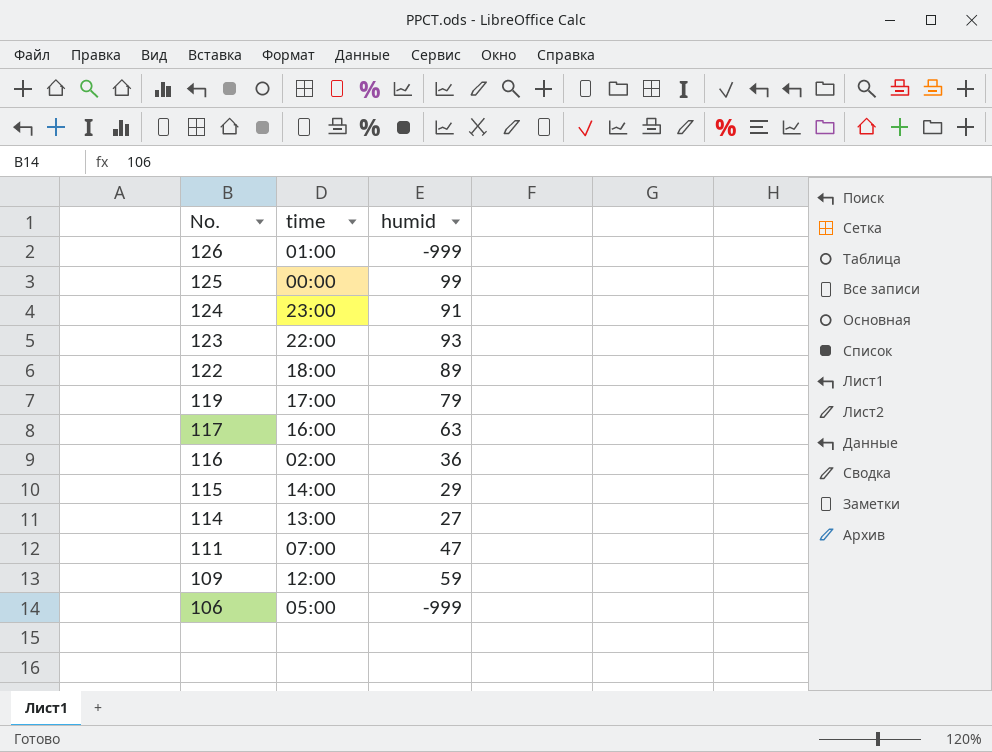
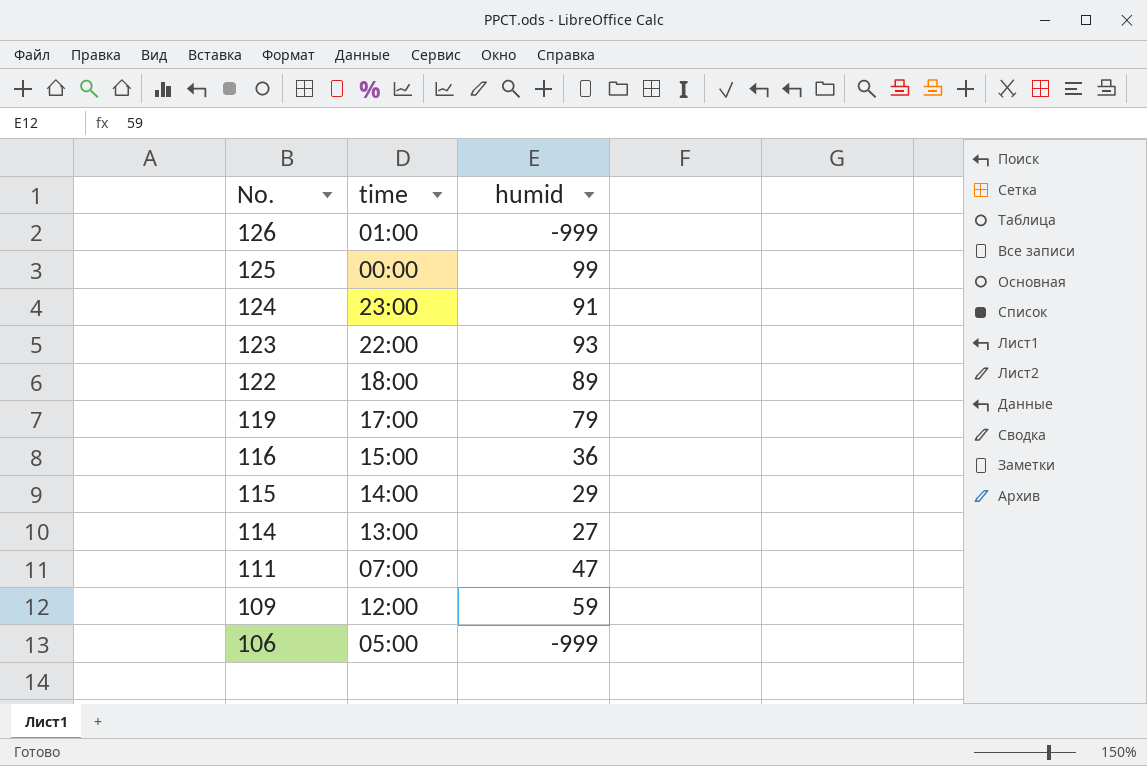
row 117: 16:00 | 63 -> none
116 | time: 02:00 -> 15:00

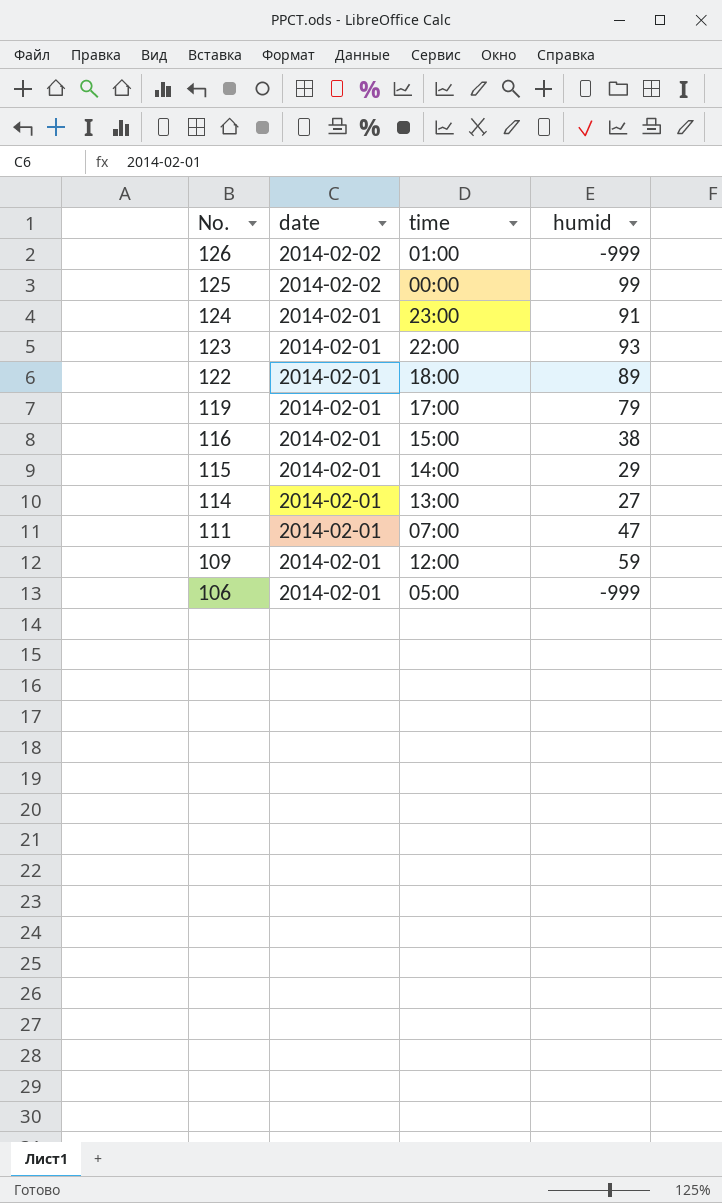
column date | position: none -> 2
116 | humid: 36 -> 38

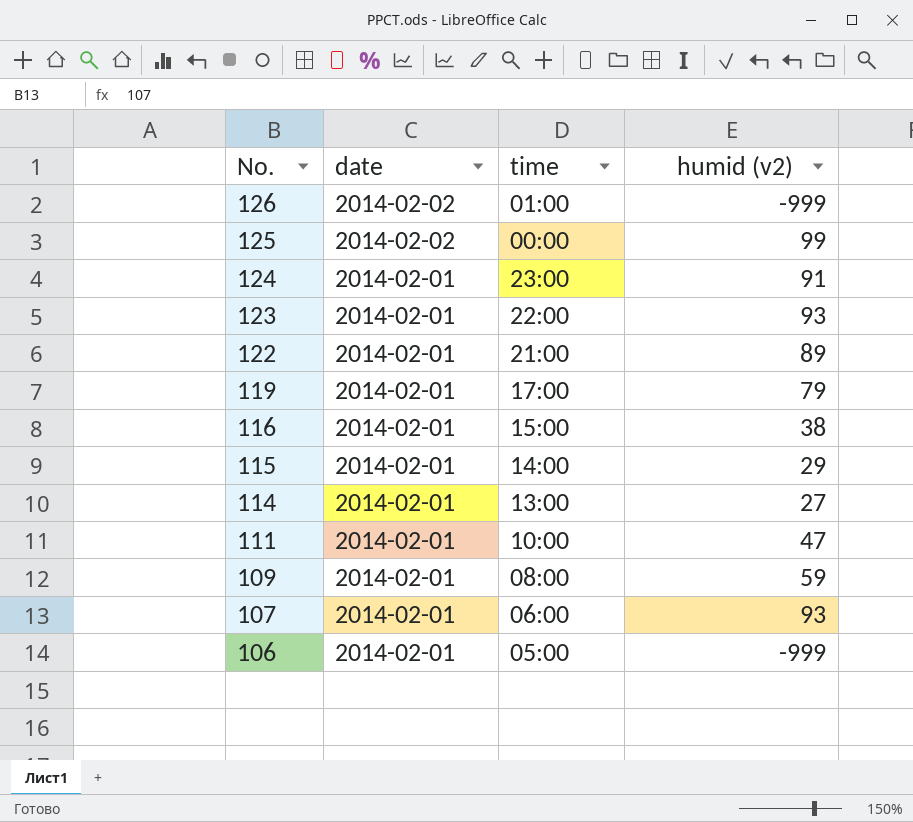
column name: humid -> humid (v2)
122 | time: 18:00 -> 21:00
111 | time: 07:00 -> 10:00
109 | time: 12:00 -> 08:00
row 107: none -> 2014-02-01 | 06:00 | 93

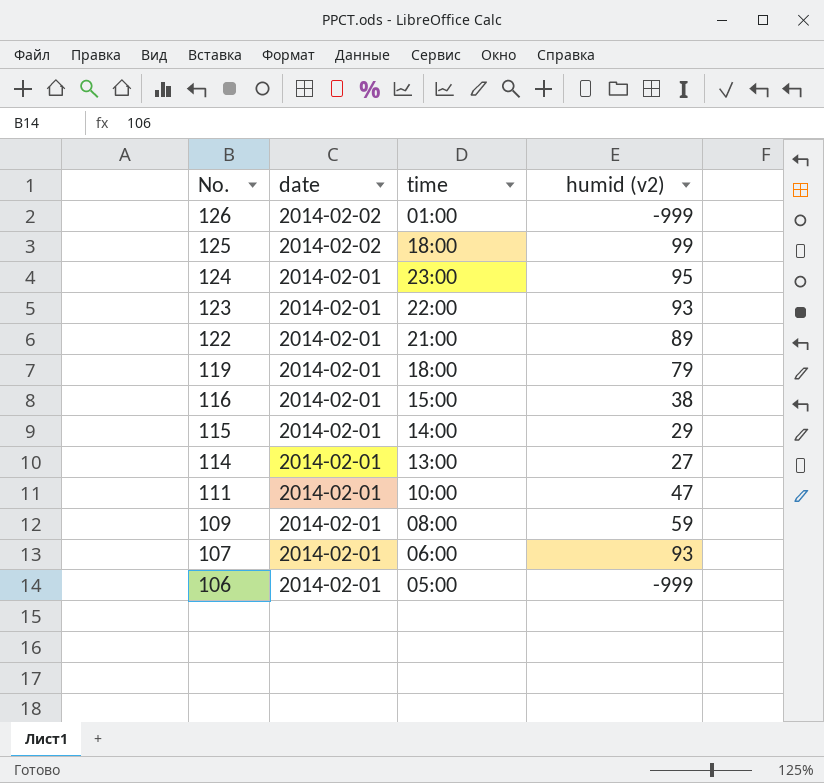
125 | time: 00:00 -> 18:00
124 | humid (v2): 91 -> 95
119 | time: 17:00 -> 18:00

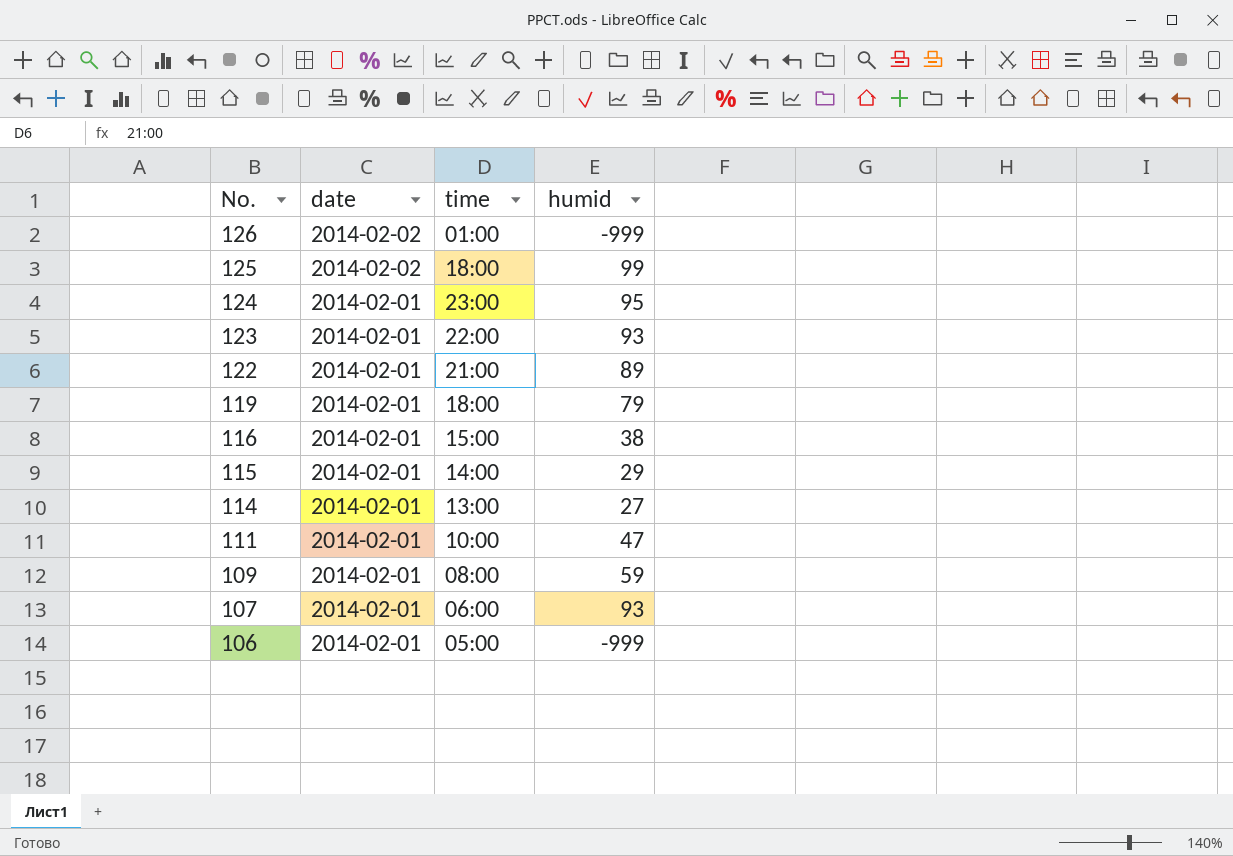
column name: humid (v2) -> humid

